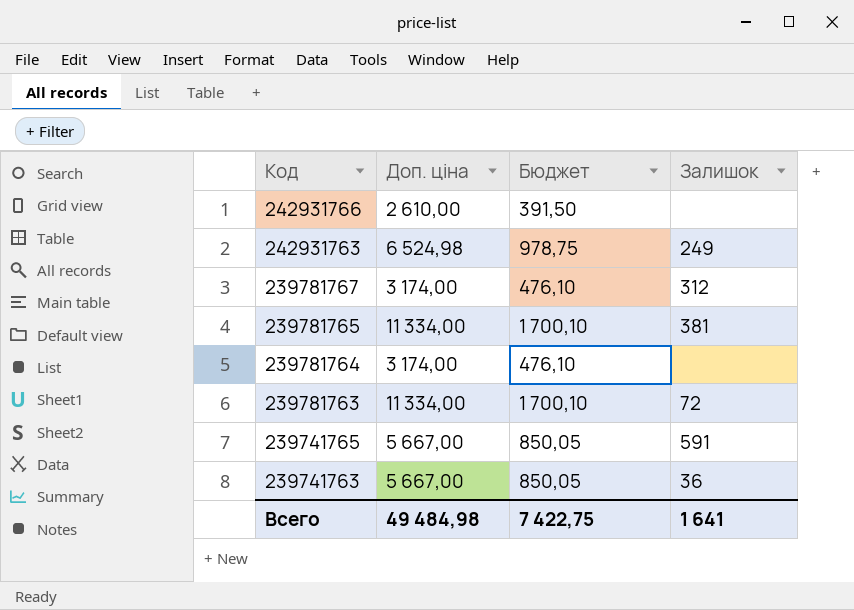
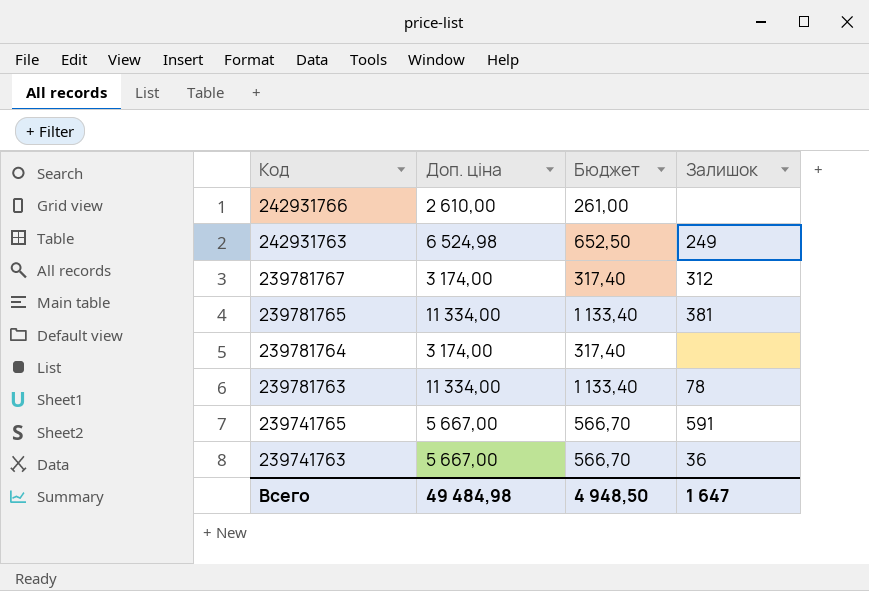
column Бюджет | formula: [Доп. ціна] * 0,15 -> [Доп. ціна] * 0,1
239781763 | Залишок: 72 -> 78
Всего | Бюджет: 7 422,75 -> 4 948,50
Всего | Залишок: 1 641 -> 1 647

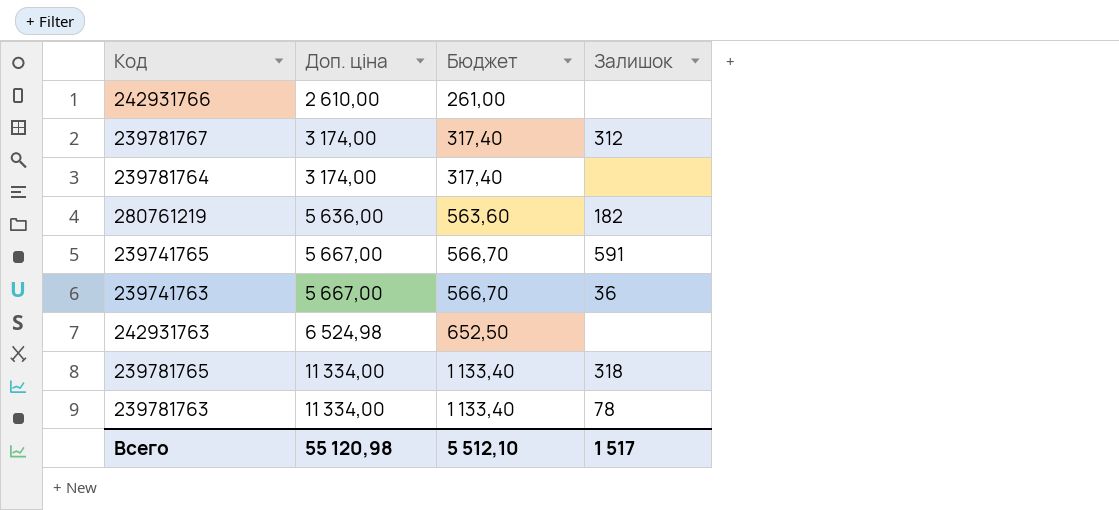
row order: Код descending -> Доп. ціна ascending
row 280761219: none -> 5 636,00 | 563,60 | 182
242931763 | Залишок: 249 -> none
239781765 | Залишок: 381 -> 318
Всего | Доп. ціна: 49 484,98 -> 55 120,98
Всего | Бюджет: 4 948,50 -> 5 512,10
Всего | Залишок: 1 647 -> 1 517

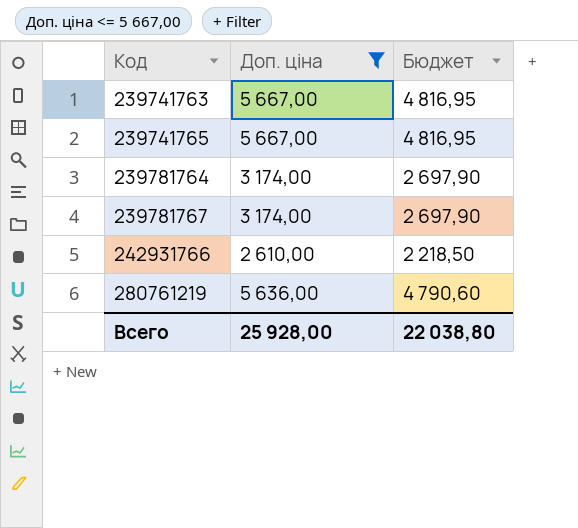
filter: none -> Доп. ціна <= 5 667,00
row order: Доп. ціна ascending -> Код ascending
column Залишок | position: 4 -> none
column Бюджет | formula: [Доп. ціна] * 0,1 -> [Доп. ціна] * 0,85
Всего | Доп. ціна: 55 120,98 -> 25 928,00
Всего | Бюджет: 5 512,10 -> 22 038,80

